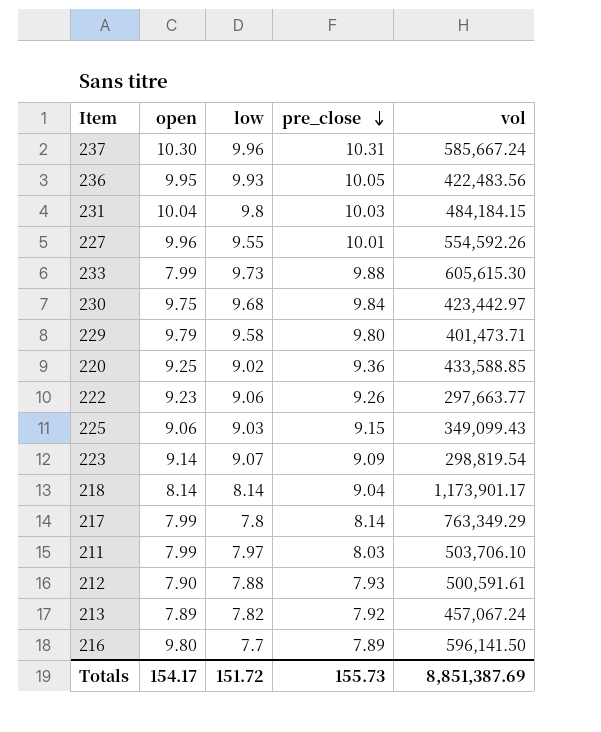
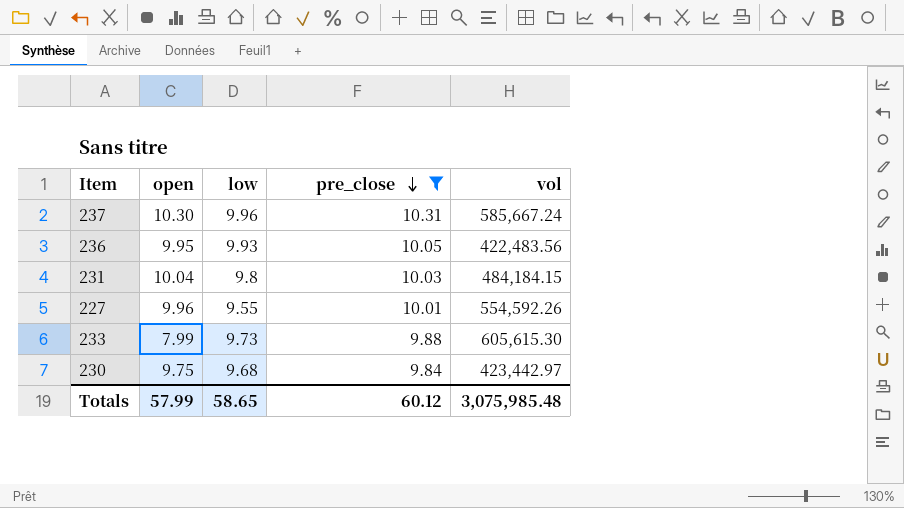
filter: none -> pre_close >= 9.84
Totals | open: 154.17 -> 57.99
Totals | low: 151.72 -> 58.65
Totals | pre_close: 155.73 -> 60.12
Totals | vol: 8,851,387.69 -> 3,075,985.48

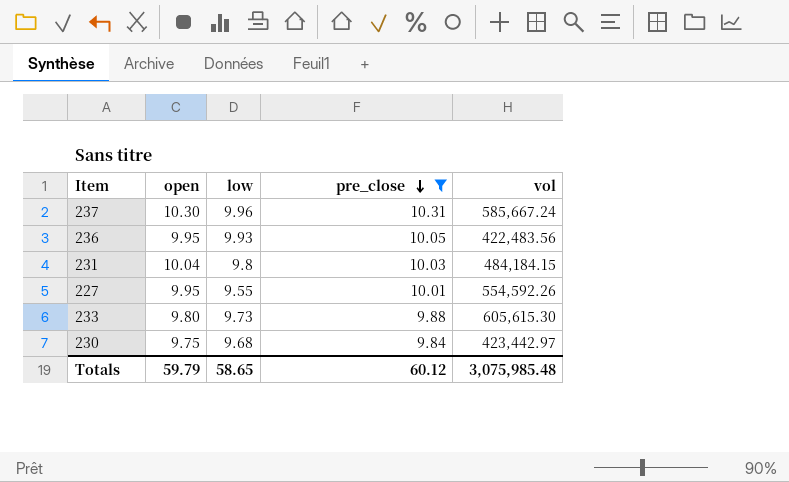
227 | open: 9.96 -> 9.95
233 | open: 7.99 -> 9.80
Totals | open: 57.99 -> 59.79

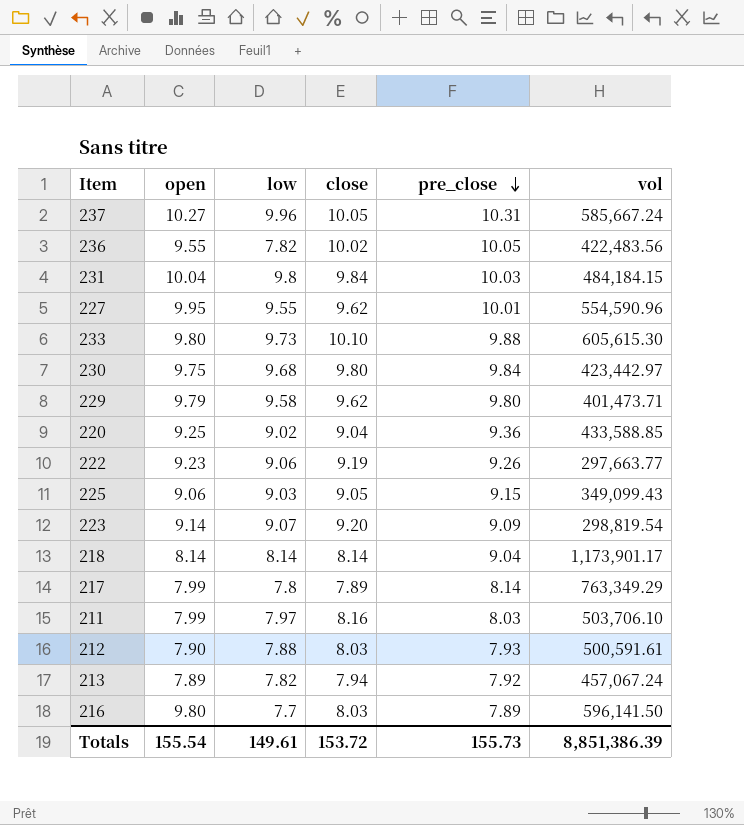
filter: pre_close >= 9.84 -> none
column close | position: none -> 4
237 | open: 10.30 -> 10.27
236 | open: 9.95 -> 9.55
236 | low: 9.93 -> 7.82
227 | vol: 554,592.26 -> 554,590.96
Totals | open: 59.79 -> 155.54
Totals | low: 58.65 -> 149.61
Totals | pre_close: 60.12 -> 155.73
Totals | vol: 3,075,985.48 -> 8,851,386.39

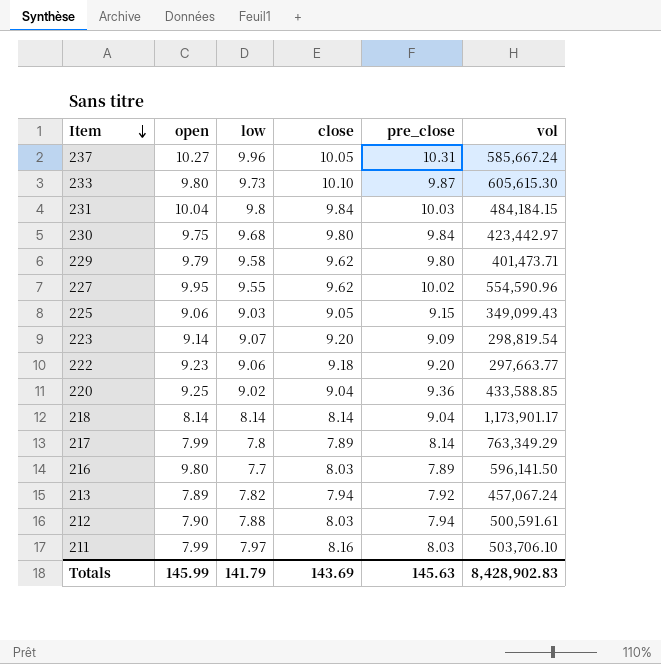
row order: pre_close descending -> Item descending
row 236: 9.55 | 7.82 | 10.02 | 10.05 | 422,483.56 -> none
233 | pre_close: 9.88 -> 9.87
227 | pre_close: 10.01 -> 10.02
222 | close: 9.19 -> 9.18
222 | pre_close: 9.26 -> 9.20
212 | pre_close: 7.93 -> 7.94
Totals | open: 155.54 -> 145.99
Totals | low: 149.61 -> 141.79
Totals | close: 153.72 -> 143.69
Totals | pre_close: 155.73 -> 145.63
Totals | vol: 8,851,386.39 -> 8,428,902.83

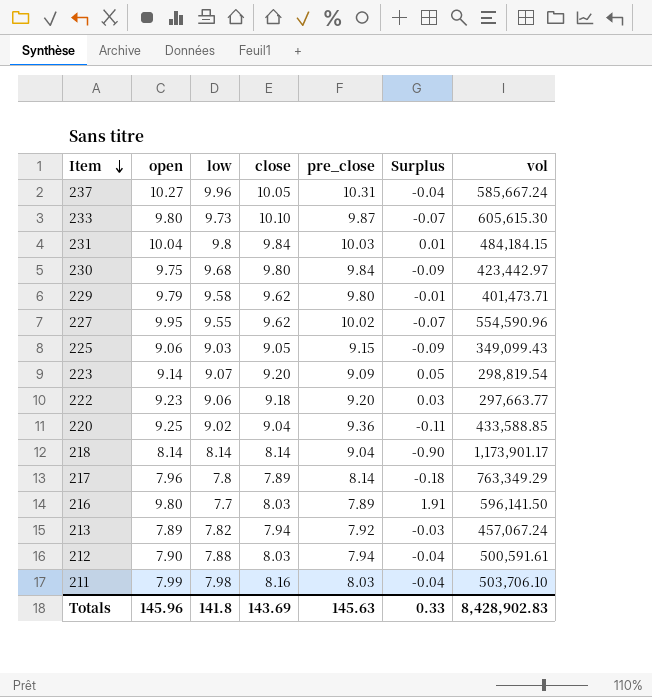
column Surplus | formula: none -> [open] - [pre_close]
217 | open: 7.99 -> 7.96
211 | low: 7.97 -> 7.98
Totals | open: 145.99 -> 145.96
Totals | low: 141.79 -> 141.8

